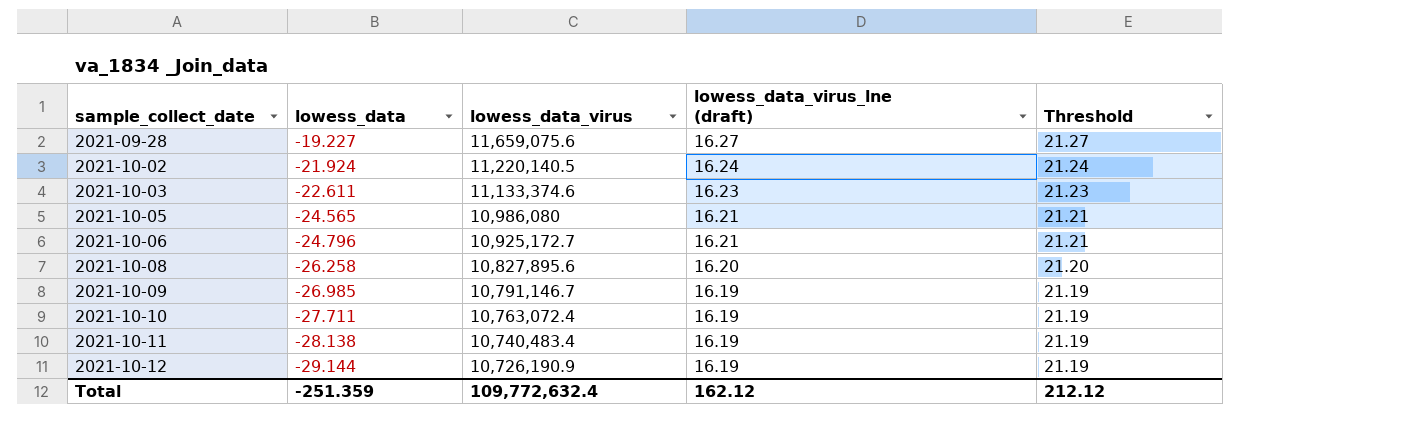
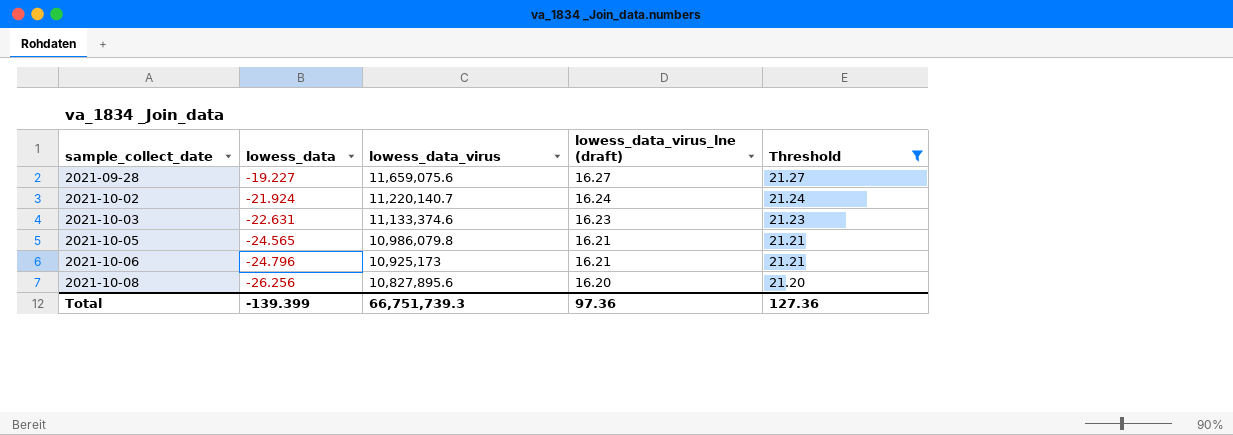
filter: none -> Threshold != 21.19
2021-10-02 | lowess_data_virus: 11,220,140.5 -> 11,220,140.7
2021-10-03 | lowess_data: -22.611 -> -22.631
2021-10-05 | lowess_data_virus: 10,986,080 -> 10,986,079.8
2021-10-06 | lowess_data_virus: 10,925,172.7 -> 10,925,173
2021-10-08 | lowess_data: -26.258 -> -26.256
Total | lowess_data: -251.359 -> -139.399
Total | lowess_data_virus: 109,772,632.4 -> 66,751,739.3
Total | lowess_data_virus_lne (draft): 162.12 -> 97.36
Total | Threshold: 212.12 -> 127.36

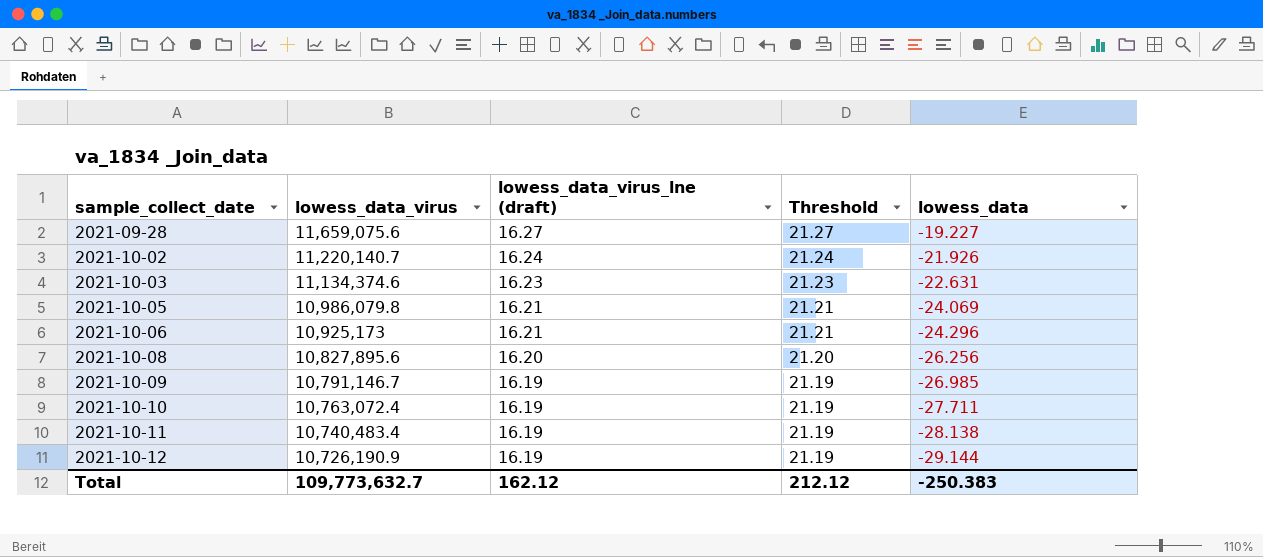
filter: Threshold != 21.19 -> none
column lowess_data | position: 2 -> 5
2021-10-02 | lowess_data: -21.924 -> -21.926
2021-10-03 | lowess_data_virus: 11,133,374.6 -> 11,134,374.6
2021-10-05 | lowess_data: -24.565 -> -24.069
2021-10-06 | lowess_data: -24.796 -> -24.296
Total | lowess_data_virus: 66,751,739.3 -> 109,773,632.7
Total | lowess_data_virus_lne (draft): 97.36 -> 162.12
Total | Threshold: 127.36 -> 212.12
Total | lowess_data: -139.399 -> -250.383

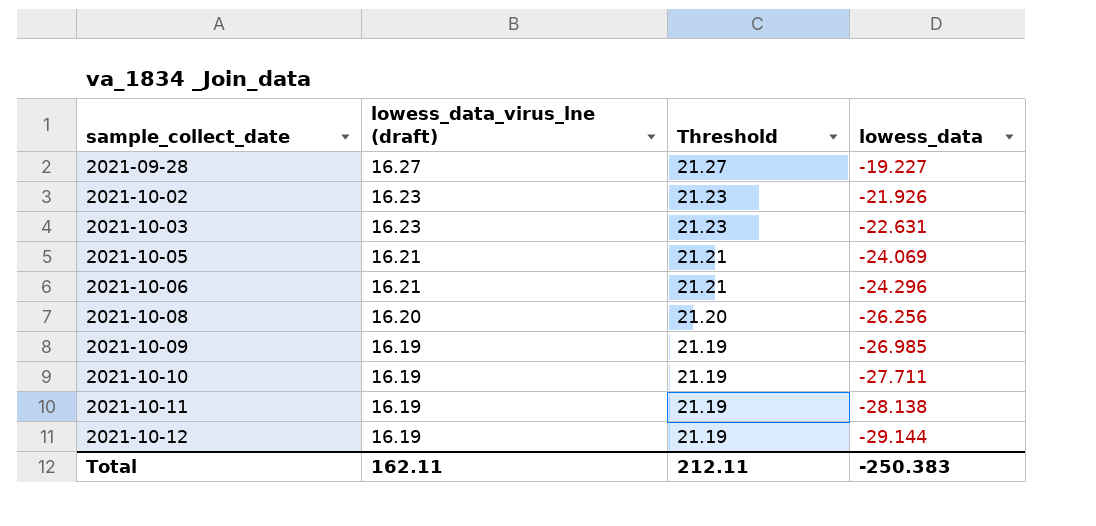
column lowess_data_virus | position: 2 -> none
2021-10-02 | lowess_data_virus_lne (draft): 16.24 -> 16.23
2021-10-02 | Threshold: 21.24 -> 21.23
Total | lowess_data_virus_lne (draft): 162.12 -> 162.11
Total | Threshold: 212.12 -> 212.11

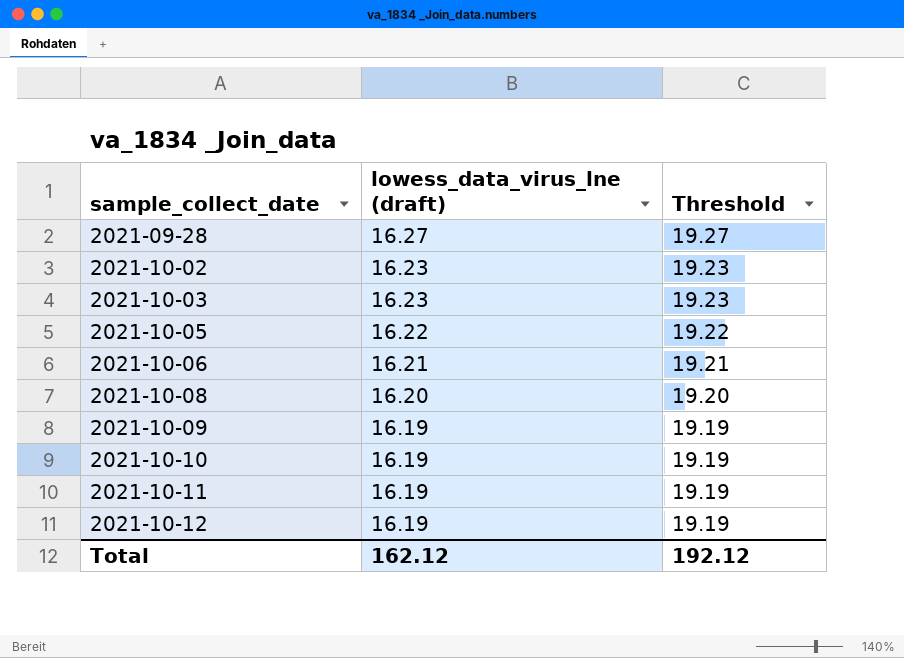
column lowess_data | position: 4 -> none
column Threshold | formula: [lowess_data_virus_lne (draft)] + 5 -> [lowess_data_virus_lne (draft)] + 3
2021-10-05 | lowess_data_virus_lne (draft): 16.21 -> 16.22
Total | lowess_data_virus_lne (draft): 162.11 -> 162.12
Total | Threshold: 212.11 -> 192.12

